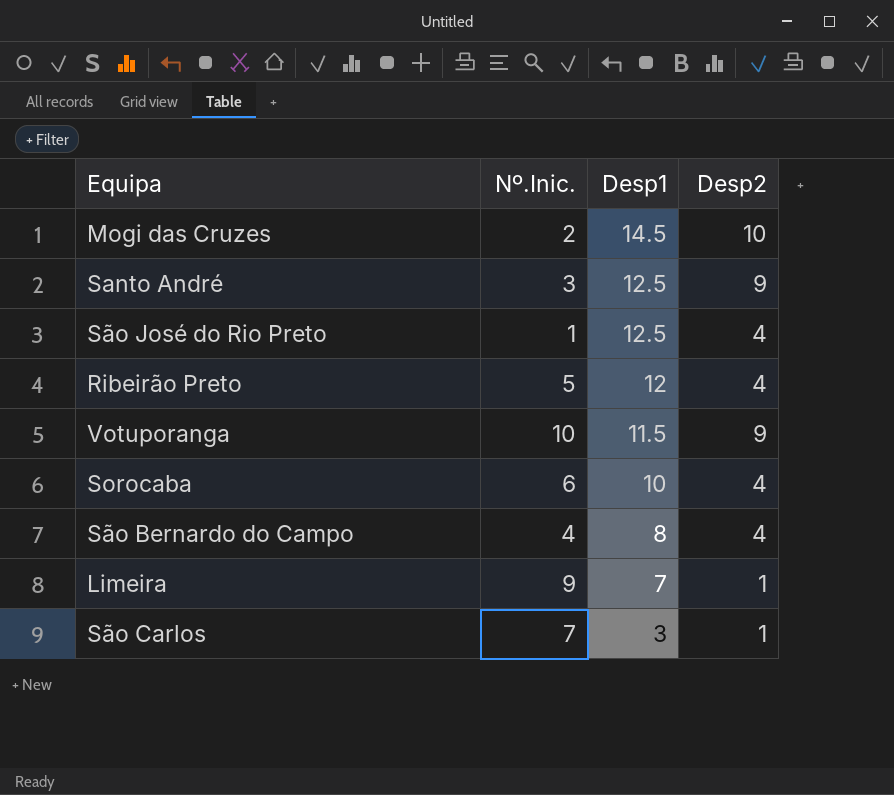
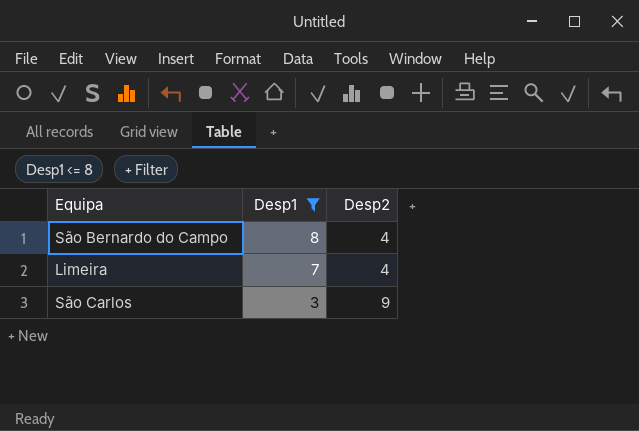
filter: none -> Desp1 <= 8
column Nº.Inic. | position: 2 -> none
Limeira | Desp2: 1 -> 4
São Carlos | Desp2: 1 -> 9

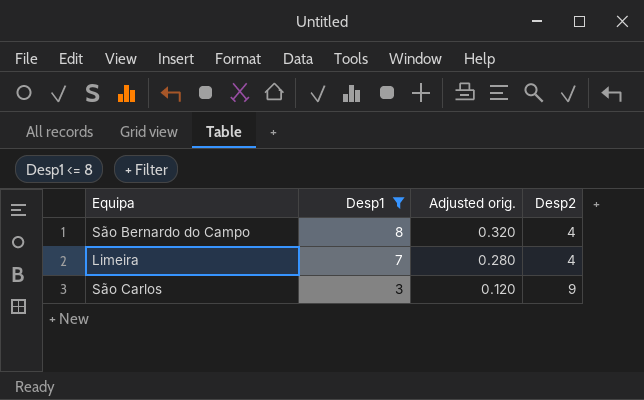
column Adjusted orig. | formula: none -> [Desp1] * 0.04

